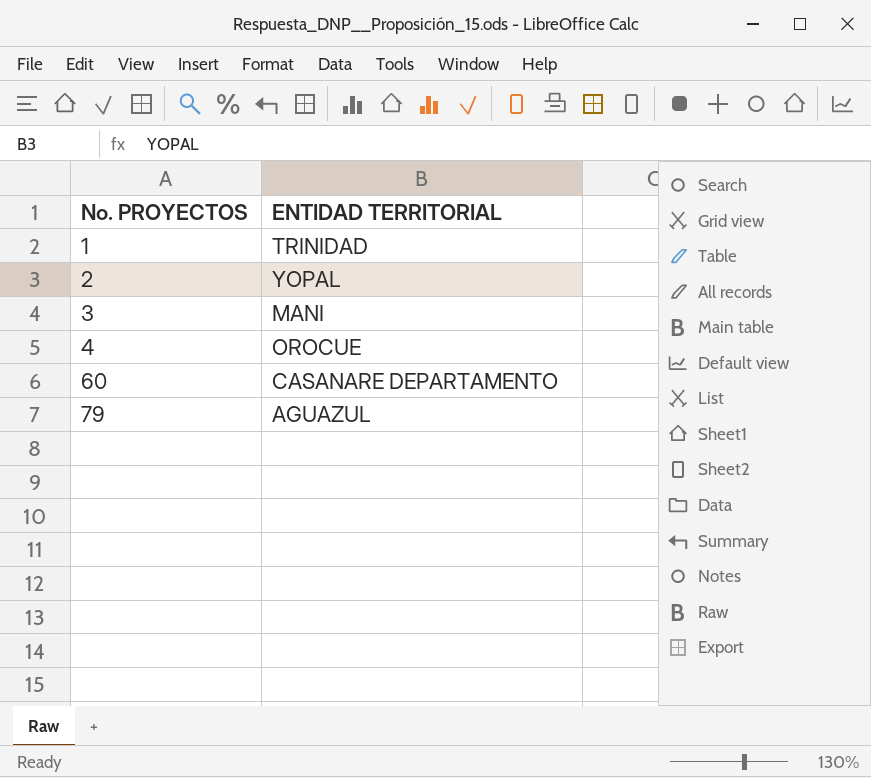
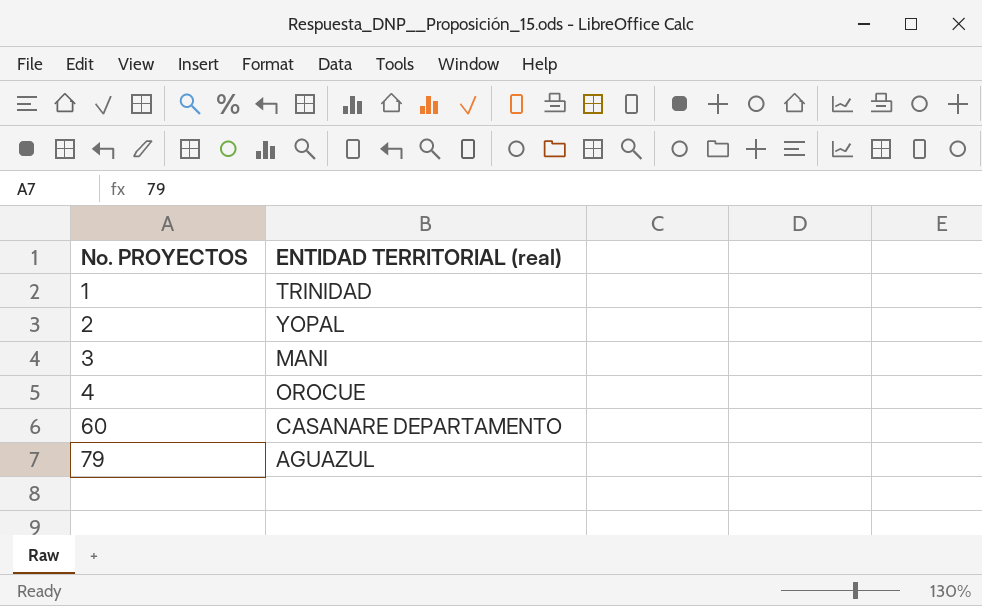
column name: ENTIDAD TERRITORIAL -> ENTIDAD TERRITORIAL (real)

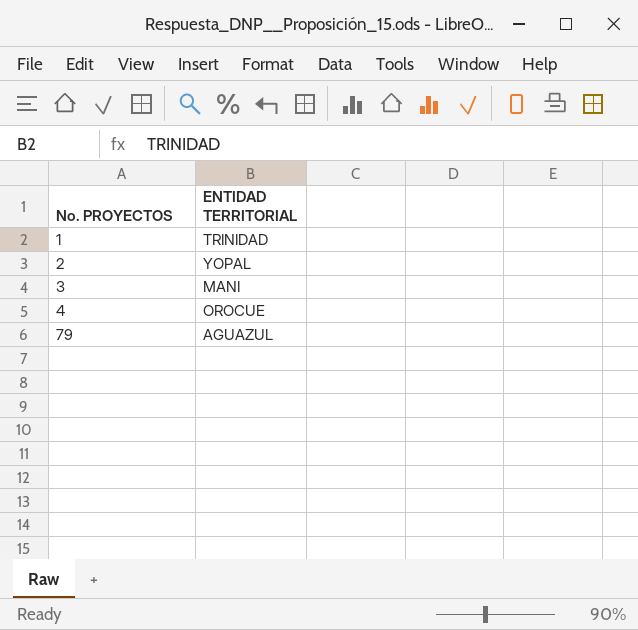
column name: ENTIDAD TERRITORIAL (real) -> ENTIDAD TERRITORIAL
row 60: CASANARE DEPARTAMENTO -> none

